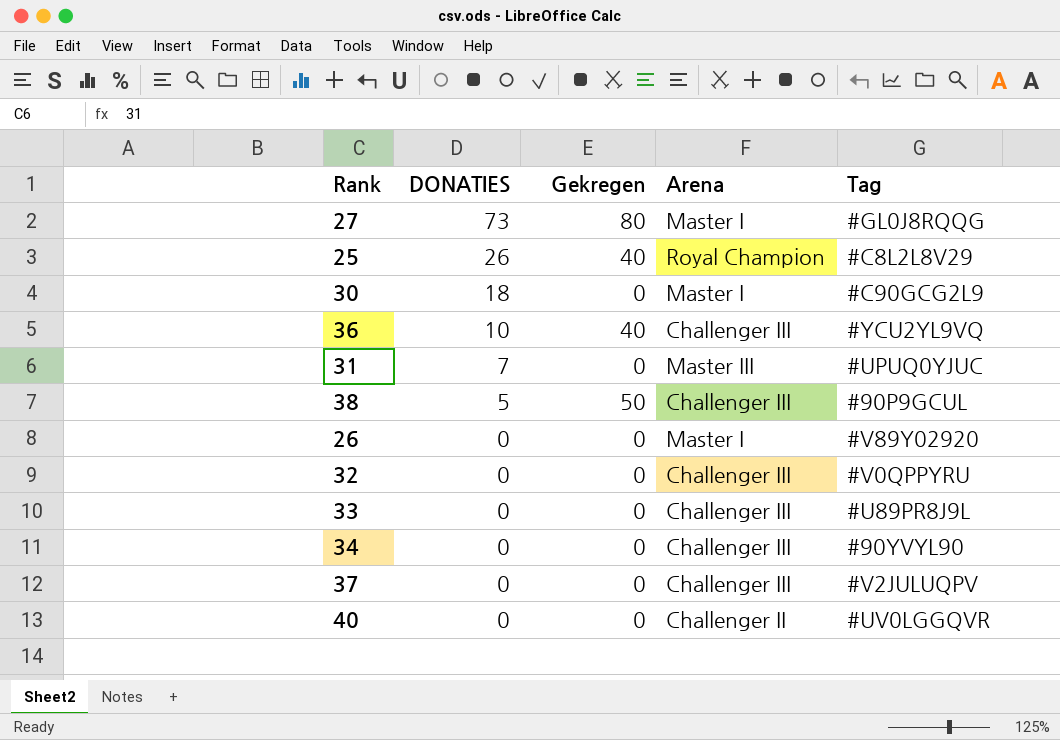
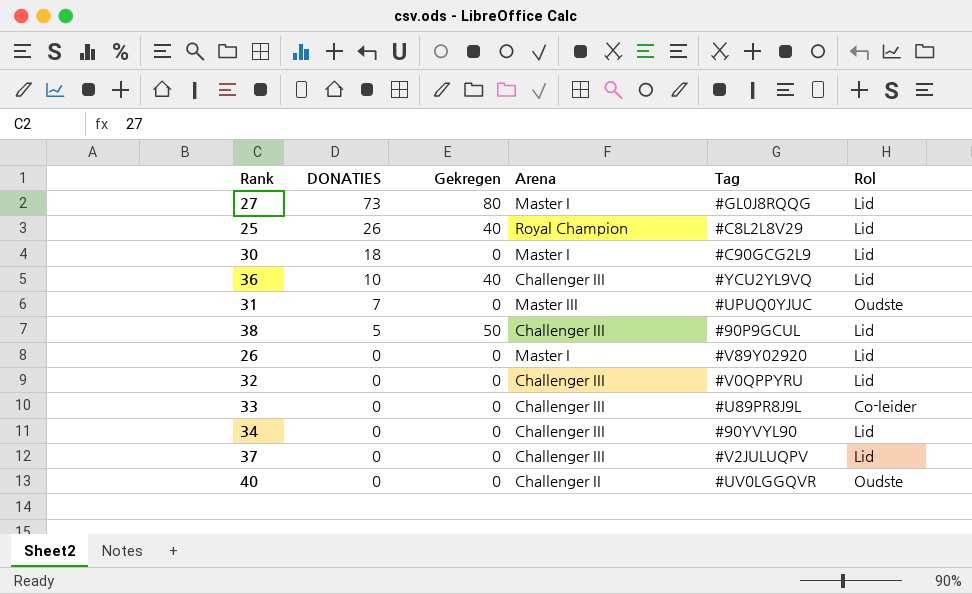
column Rol | position: none -> 6

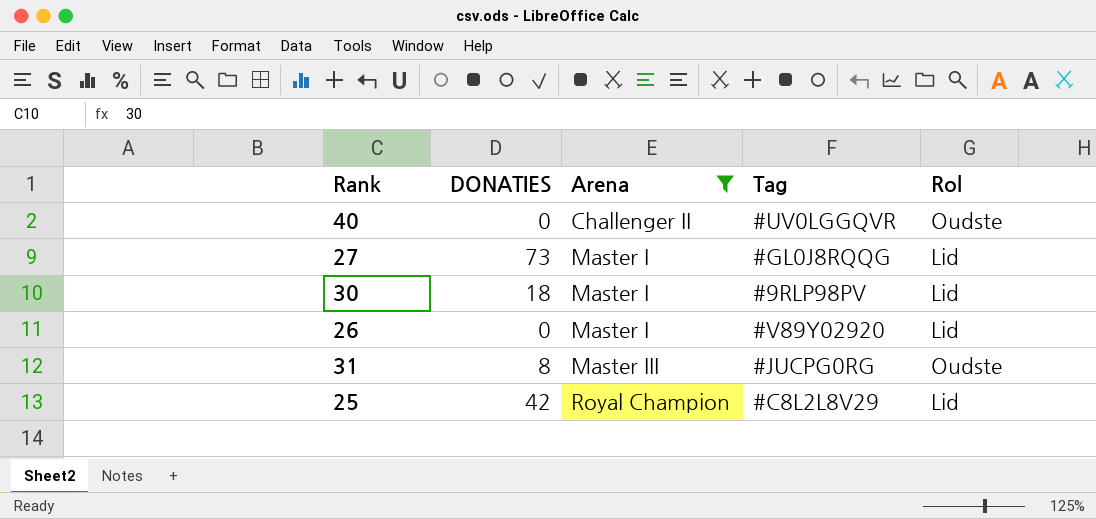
filter: none -> Arena != Challenger III
row order: DONATIES descending -> Arena ascending
column Gekregen | position: 3 -> none
30 | Tag: #C90GCG2L9 -> #9RLP98PV
31 | DONATIES: 7 -> 8
31 | Tag: #UPUQ0YJUC -> #JUCPG0RG
25 | DONATIES: 26 -> 42

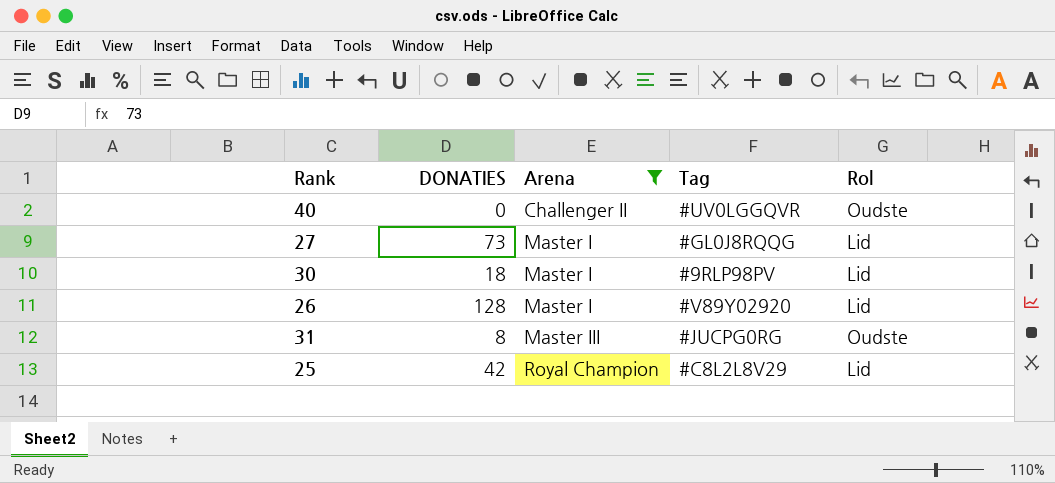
26 | DONATIES: 0 -> 128

